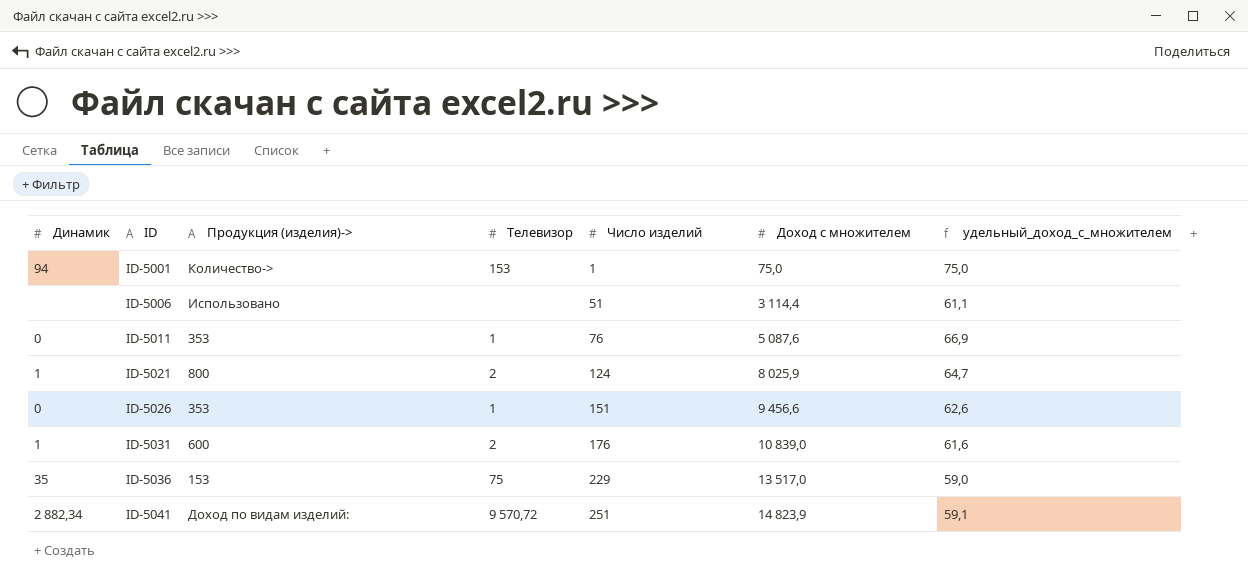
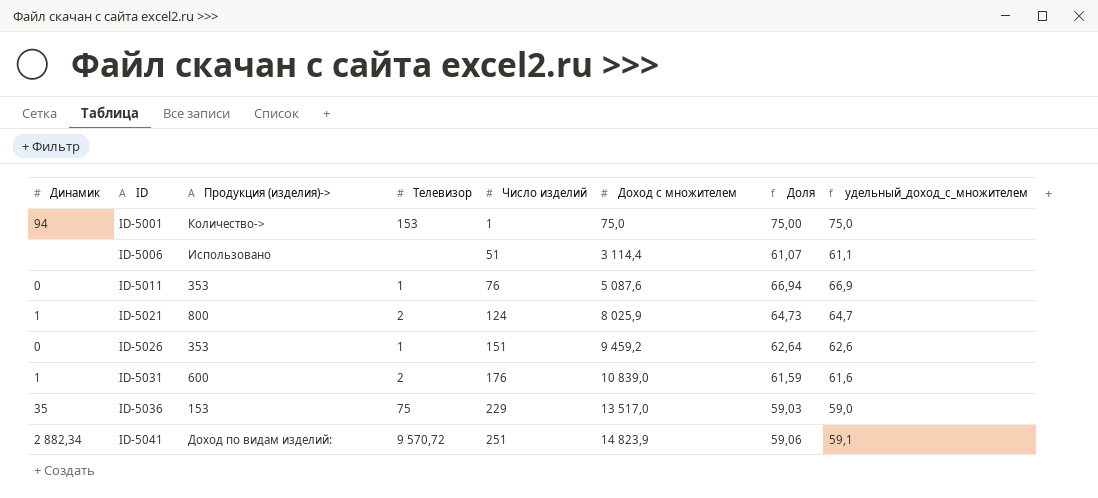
column Доля | formula: none -> [Доход с множителем] / [Число изделий]
ID-5026 | Доход с множителем: 9 456,6 -> 9 459,2

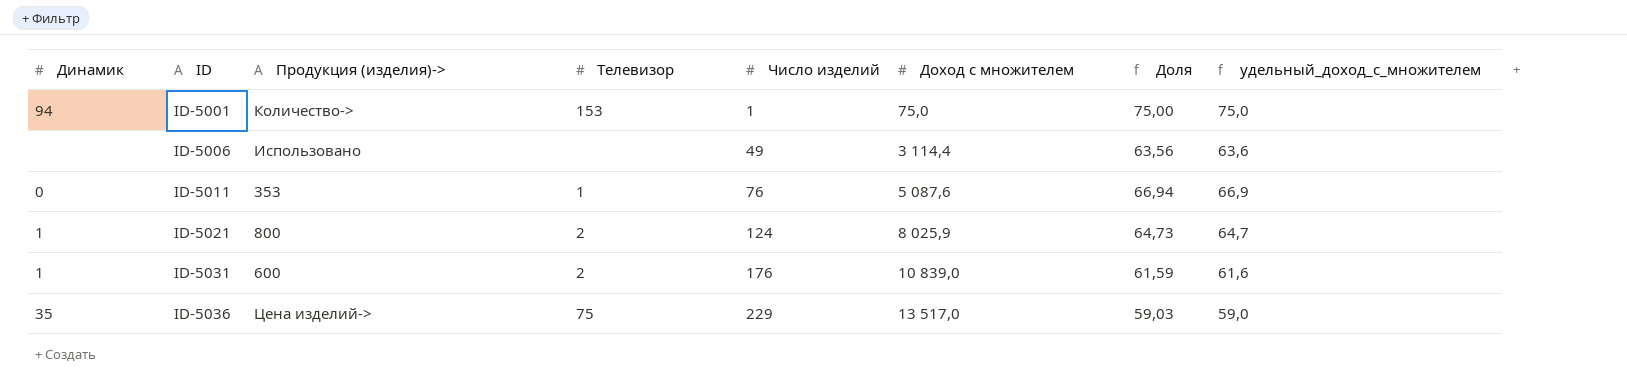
row ID-5026: 0 | 353 | 1 | 151 | 9 459,2 | 62,64 | 62,6 -> none
row ID-5041: 2 882,34 | Доход по видам изделий: | 9 570,72 | 251 | 14 823,9 | 59,06 | 59,1 -> none
ID-5006 | Число изделий: 51 -> 49
ID-5006 | Доля: 61,07 -> 63,56
ID-5006 | удельный_доход_с_множителем: 61,1 -> 63,6
ID-5036 | Продукция (изделия)->: 153 -> Цена изделий->

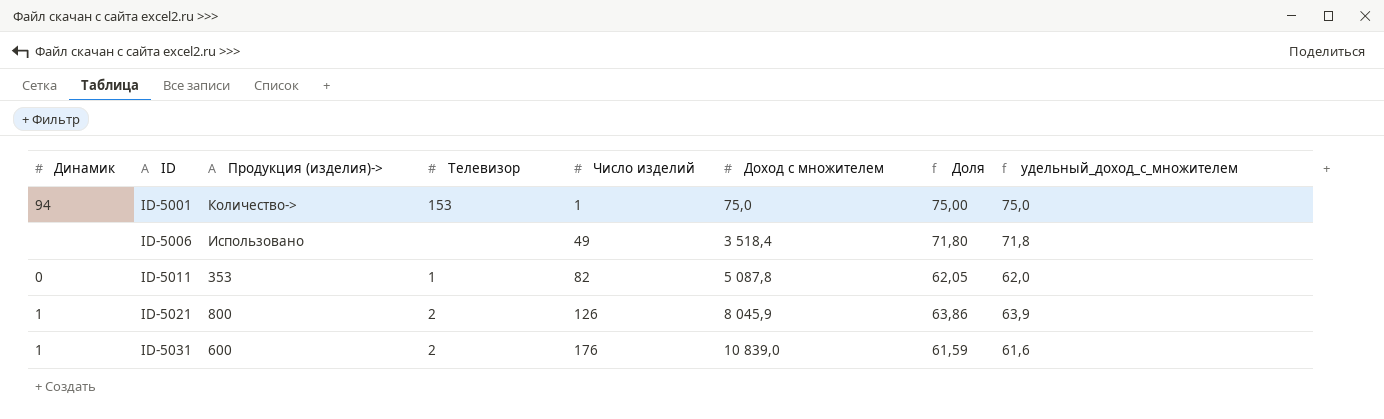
row ID-5036: 35 | Цена изделий-> | 75 | 229 | 13 517,0 | 59,03 | 59,0 -> none
ID-5006 | Доход с множителем: 3 114,4 -> 3 518,4
ID-5006 | Доля: 63,56 -> 71,80
ID-5006 | удельный_доход_с_множителем: 63,6 -> 71,8
ID-5011 | Число изделий: 76 -> 82
ID-5011 | Доход с множителем: 5 087,6 -> 5 087,8
ID-5011 | Доля: 66,94 -> 62,05
ID-5011 | удельный_доход_с_множителем: 66,9 -> 62,0
ID-5021 | Число изделий: 124 -> 126
ID-5021 | Доход с множителем: 8 025,9 -> 8 045,9
ID-5021 | Доля: 64,73 -> 63,86
ID-5021 | удельный_доход_с_множителем: 64,7 -> 63,9

